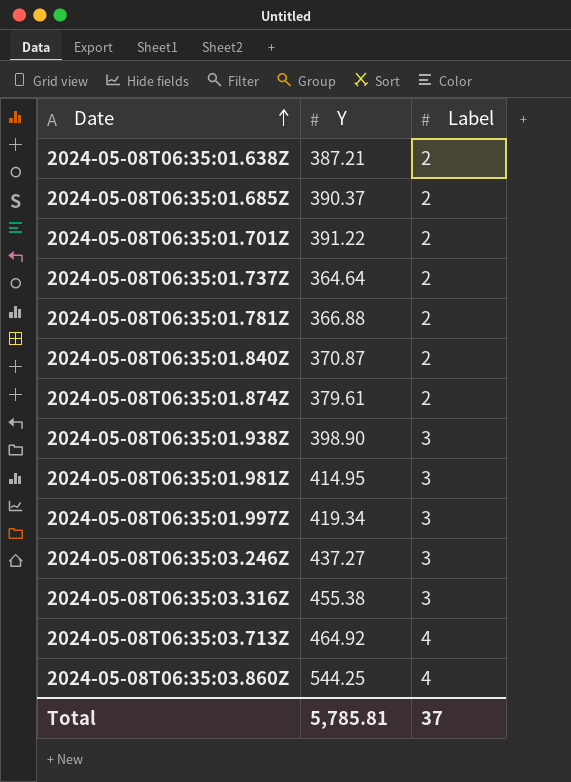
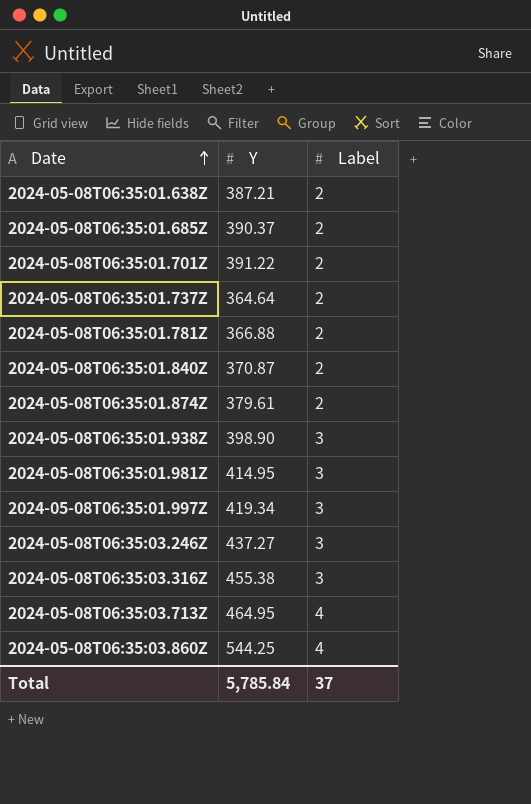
2024-05-08T06:35:03.713Z | Y: 464.92 -> 464.95
Total | Y: 5,785.81 -> 5,785.84

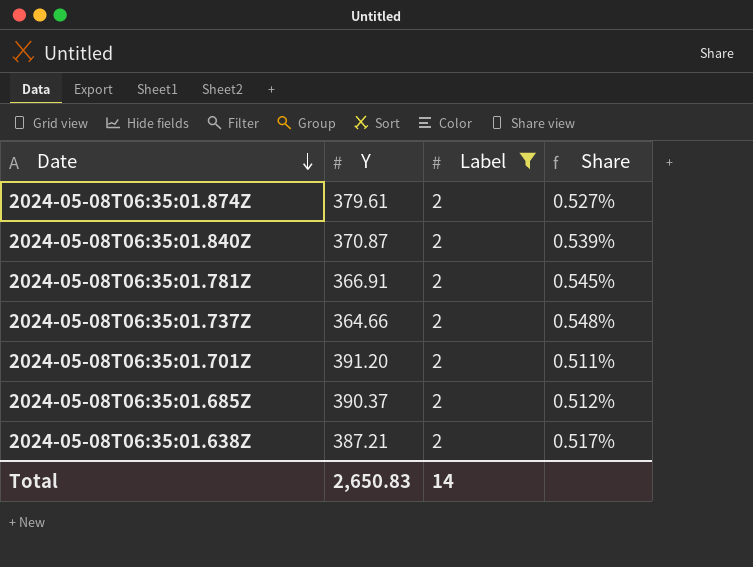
filter: none -> Label = 2
row order: Date ascending -> Date descending
column Share | formula: none -> [Label] / [Y]
2024-05-08T06:35:01.781Z | Y: 366.88 -> 366.91
2024-05-08T06:35:01.737Z | Y: 364.64 -> 364.66
2024-05-08T06:35:01.701Z | Y: 391.22 -> 391.20
Total | Y: 5,785.84 -> 2,650.83
Total | Label: 37 -> 14

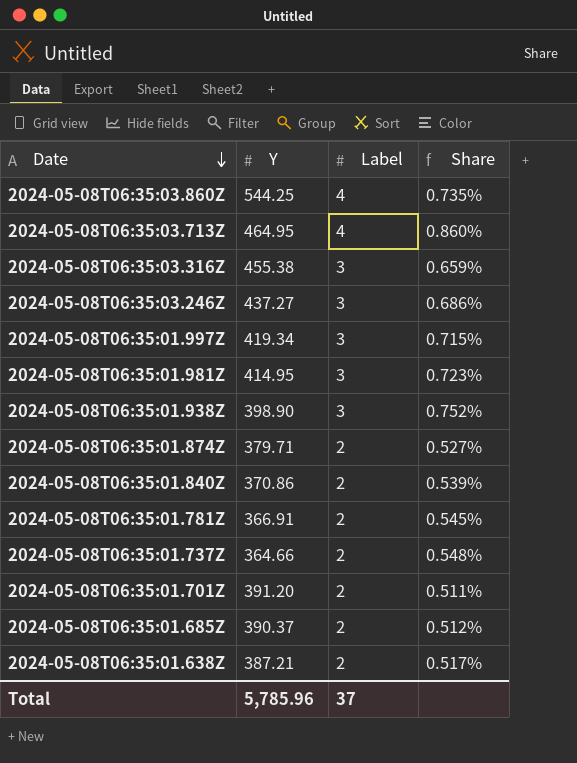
filter: Label = 2 -> none
2024-05-08T06:35:01.874Z | Y: 379.61 -> 379.71
2024-05-08T06:35:01.840Z | Y: 370.87 -> 370.86
Total | Y: 2,650.83 -> 5,785.96
Total | Label: 14 -> 37

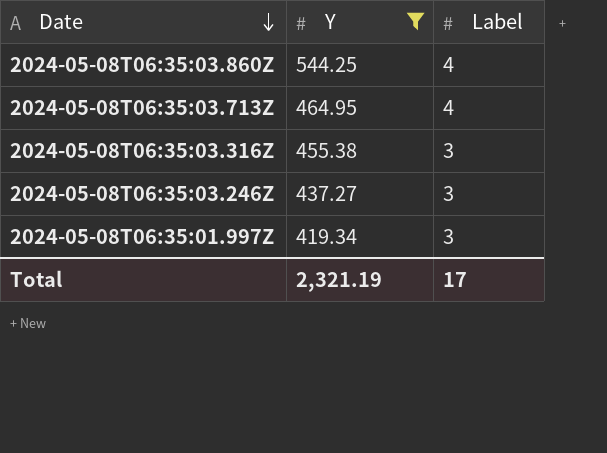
filter: none -> Y >= 419.34
column Share | formula: [Label] / [Y] -> none
Total | Y: 5,785.96 -> 2,321.19
Total | Label: 37 -> 17

